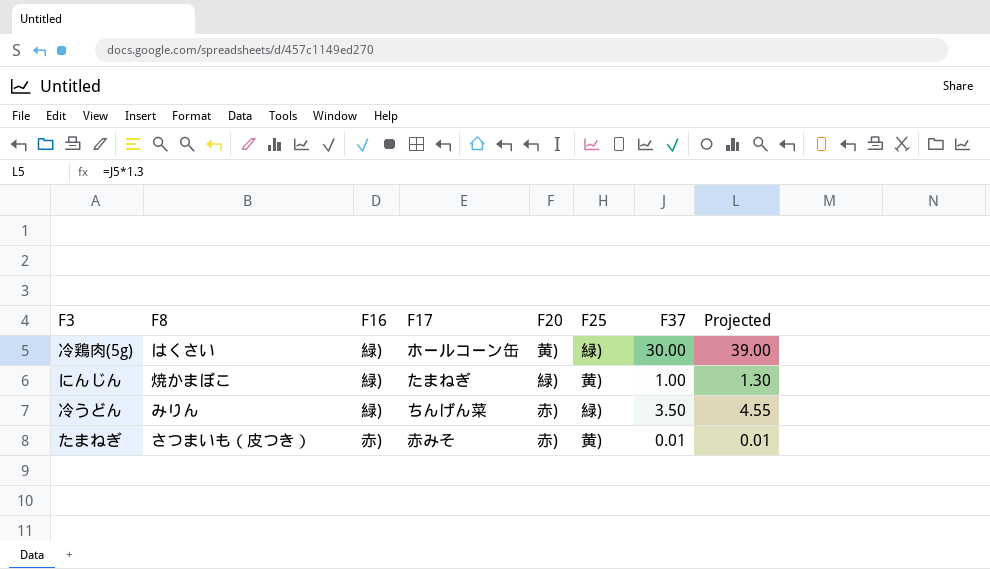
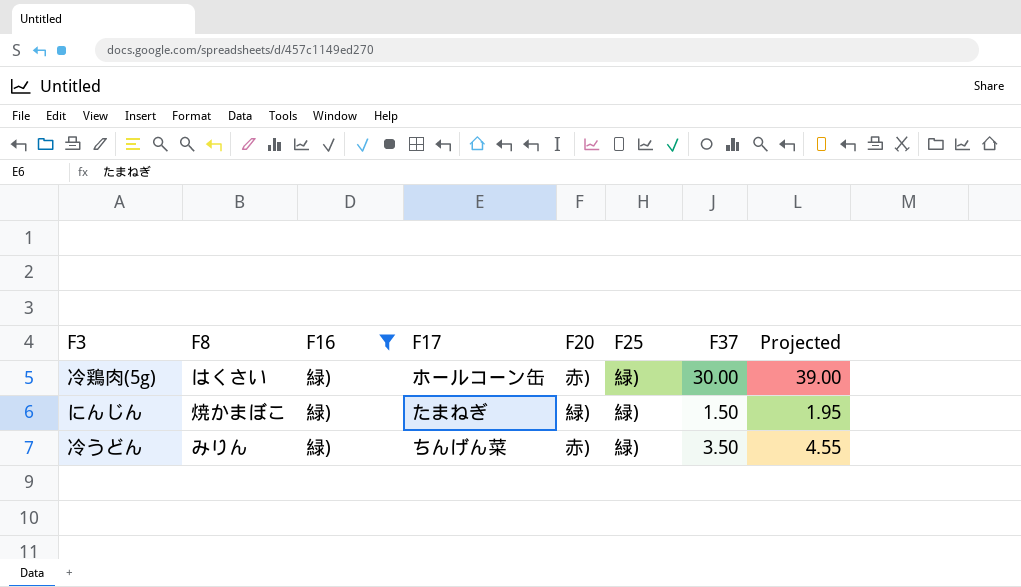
filter: none -> F16 = 緑)
冷鶏肉(5g) | F20: 黄) -> 赤)
にんじん | F25: 黄) -> 緑)
にんじん | F37: 1.00 -> 1.50
にんじん | Projected: 1.30 -> 1.95

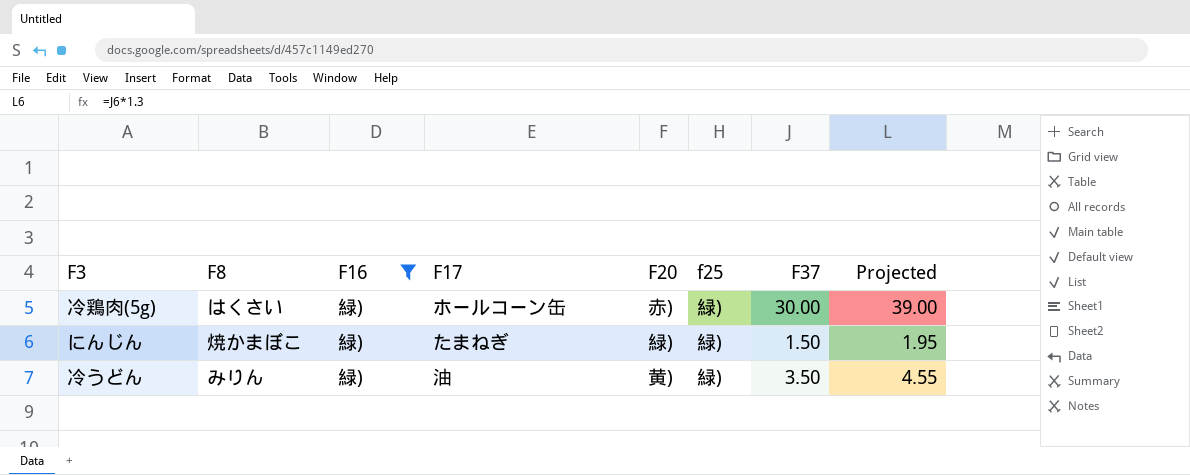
column name: F25 -> f25
冷うどん | F17: ちんげん菜 -> 油
冷うどん | F20: 赤) -> 黄)

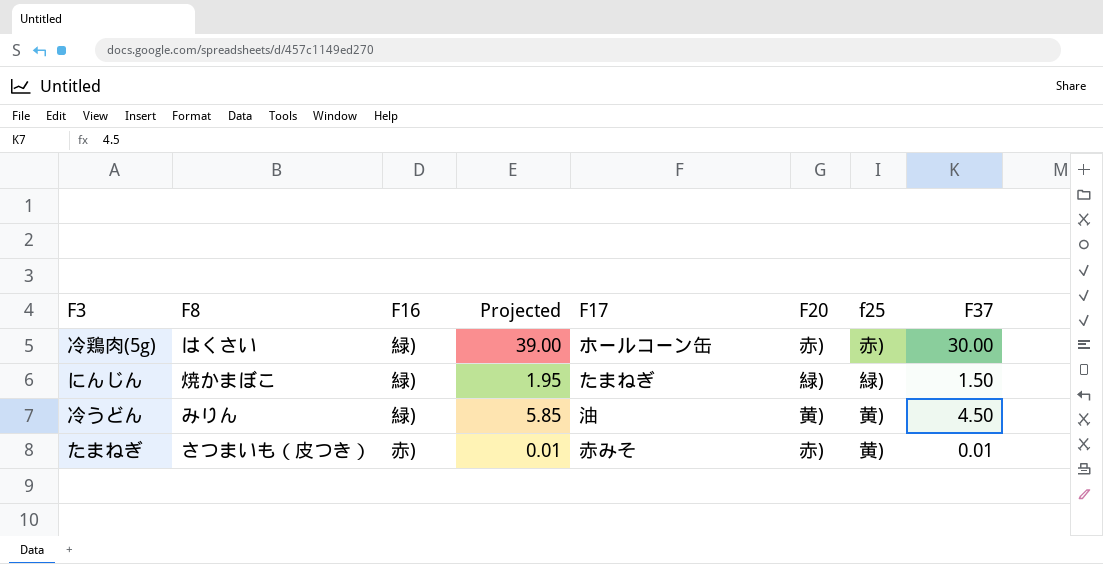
filter: F16 = 緑) -> none
column Projected | position: 8 -> 4
冷鶏肉(5g) | f25: 緑) -> 赤)
冷うどん | Projected: 4.55 -> 5.85
冷うどん | f25: 緑) -> 黄)
冷うどん | F37: 3.50 -> 4.50

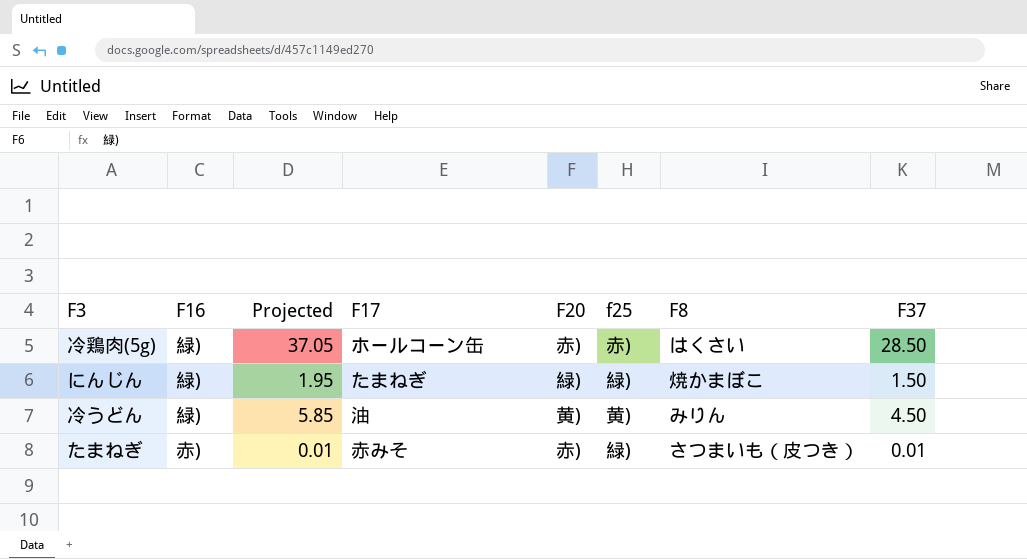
column F8 | position: 2 -> 7
冷鶏肉(5g) | Projected: 39.00 -> 37.05
冷鶏肉(5g) | F37: 30.00 -> 28.50
たまねぎ | f25: 黄) -> 緑)

